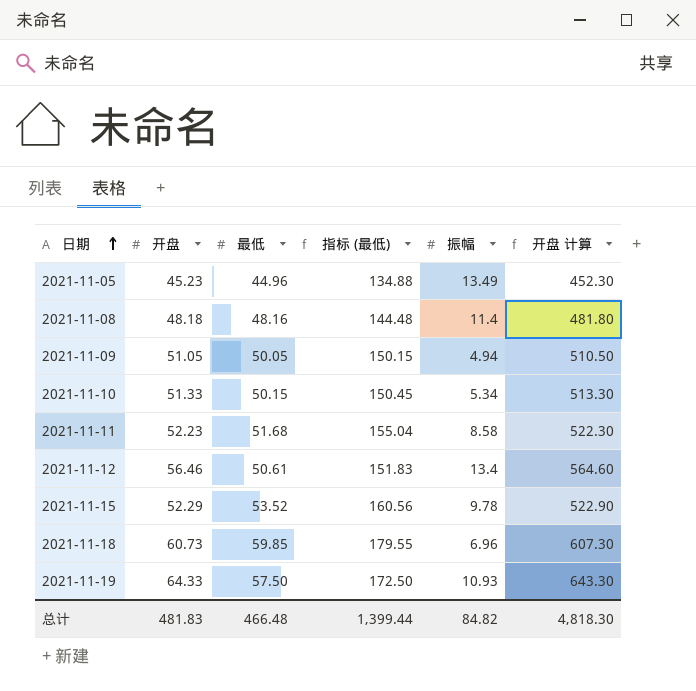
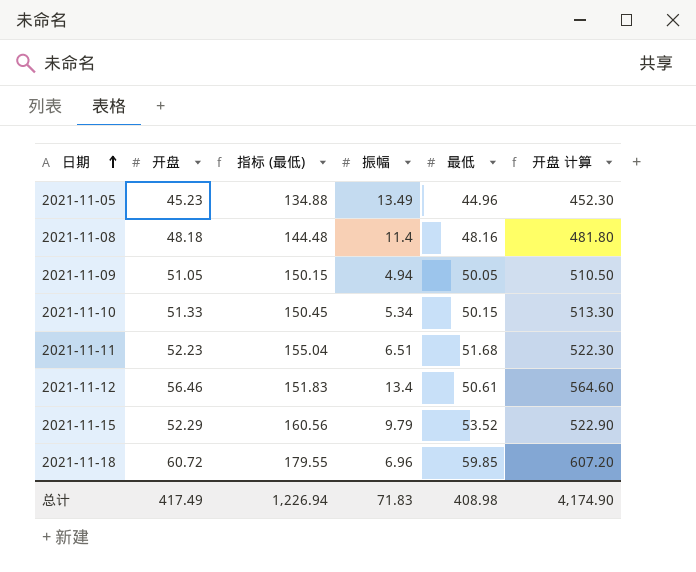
column 最低 | position: 3 -> 5
row 2021-11-19: 64.33 | 57.50 | 172.50 | 10.93 | 643.30 -> none
2021-11-11 | 振幅: 8.58 -> 6.51
2021-11-15 | 振幅: 9.78 -> 9.79
2021-11-18 | 开盘: 60.73 -> 60.72
2021-11-18 | 开盘 计算: 607.30 -> 607.20
总计 | 开盘: 481.83 -> 417.49
总计 | 指标 (最低): 1,399.44 -> 1,226.94
总计 | 振幅: 84.82 -> 71.83
总计 | 最低: 466.48 -> 408.98
总计 | 开盘 计算: 4,818.30 -> 4,174.90

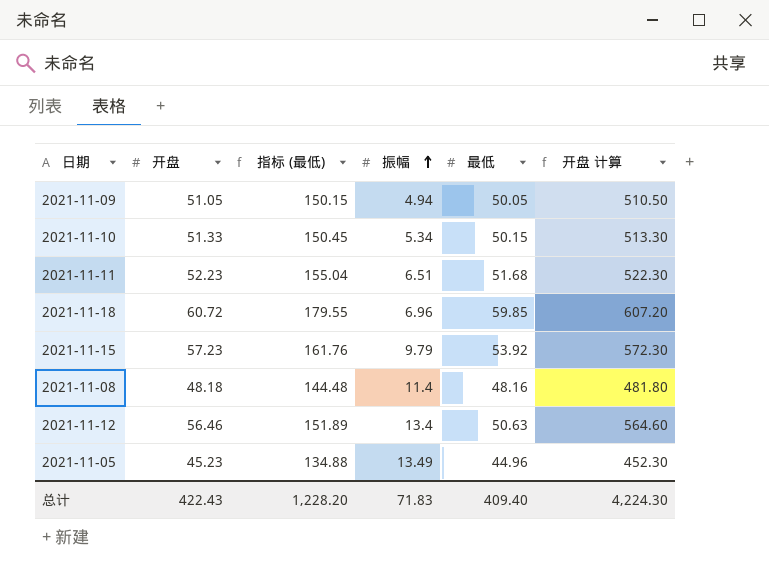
row order: 日期 ascending -> 振幅 ascending
2021-11-15 | 开盘: 52.29 -> 57.23
2021-11-15 | 指标 (最低): 160.56 -> 161.76
2021-11-15 | 最低: 53.52 -> 53.92
2021-11-15 | 开盘 计算: 522.90 -> 572.30
2021-11-12 | 指标 (最低): 151.83 -> 151.89
2021-11-12 | 最低: 50.61 -> 50.63
总计 | 开盘: 417.49 -> 422.43
总计 | 指标 (最低): 1,226.94 -> 1,228.20
总计 | 最低: 408.98 -> 409.40
总计 | 开盘 计算: 4,174.90 -> 4,224.30

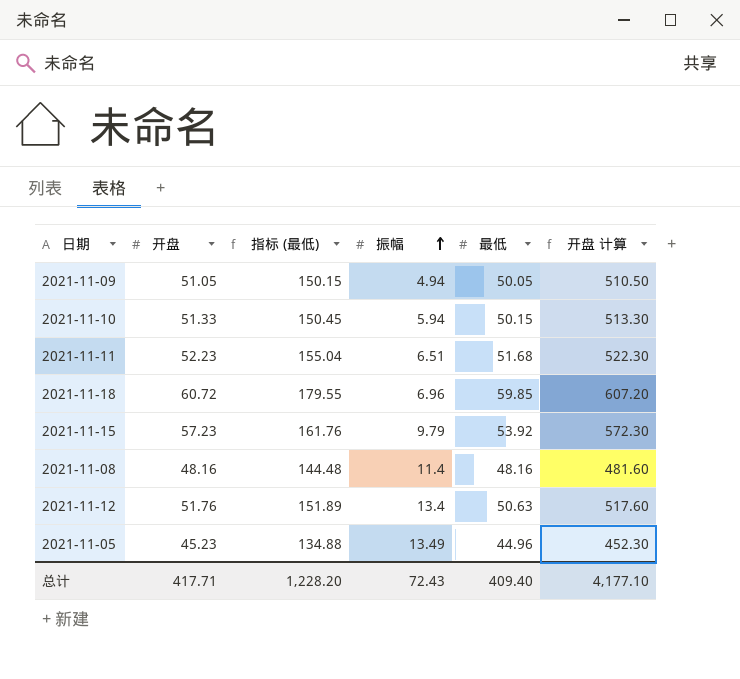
2021-11-10 | 振幅: 5.34 -> 5.94
2021-11-08 | 开盘: 48.18 -> 48.16
2021-11-08 | 开盘 计算: 481.80 -> 481.60
2021-11-12 | 开盘: 56.46 -> 51.76
2021-11-12 | 开盘 计算: 564.60 -> 517.60
总计 | 开盘: 422.43 -> 417.71
总计 | 振幅: 71.83 -> 72.43
总计 | 开盘 计算: 4,224.30 -> 4,177.10

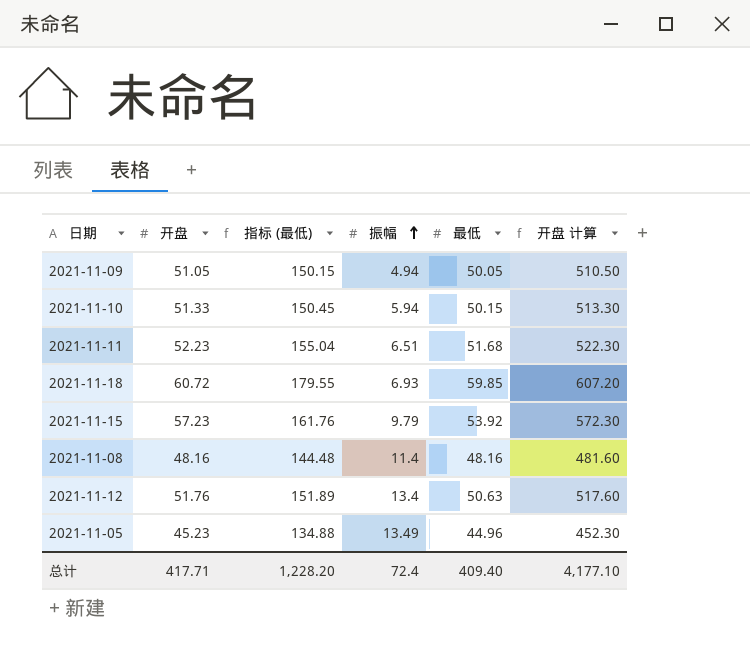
2021-11-18 | 振幅: 6.96 -> 6.93
总计 | 振幅: 72.43 -> 72.4

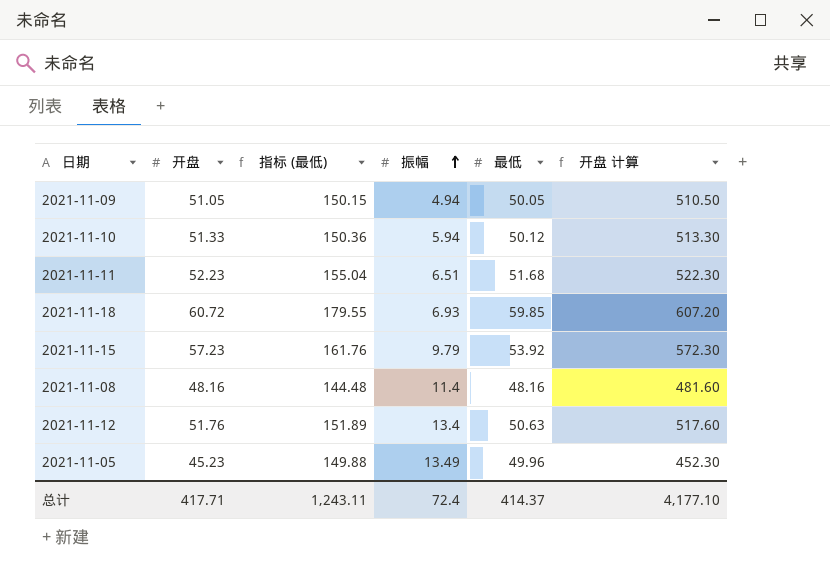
2021-11-10 | 指标 (最低): 150.45 -> 150.36
2021-11-10 | 最低: 50.15 -> 50.12
2021-11-05 | 指标 (最低): 134.88 -> 149.88
2021-11-05 | 最低: 44.96 -> 49.96
总计 | 指标 (最低): 1,228.20 -> 1,243.11
总计 | 最低: 409.40 -> 414.37

